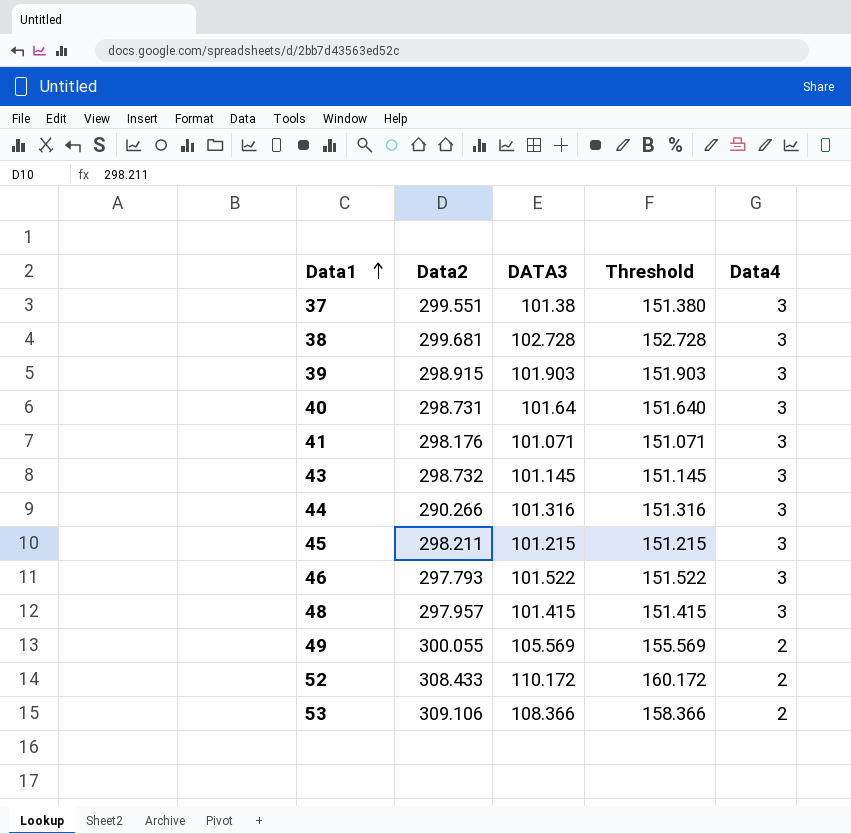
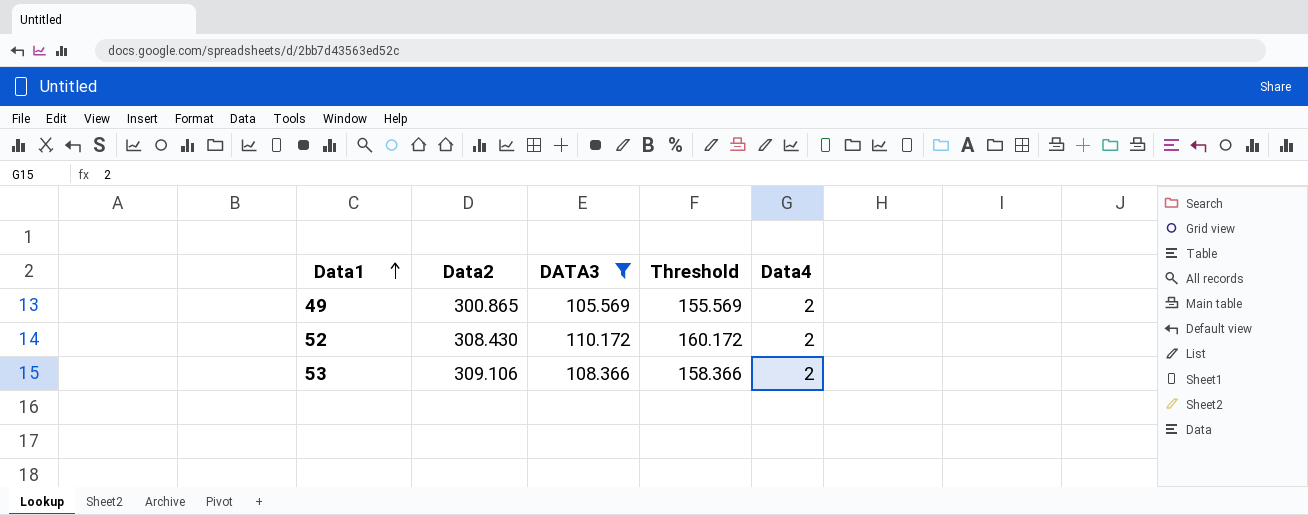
filter: none -> DATA3 >= 105.569
49 | Data2: 300.055 -> 300.865
52 | Data2: 308.433 -> 308.430

